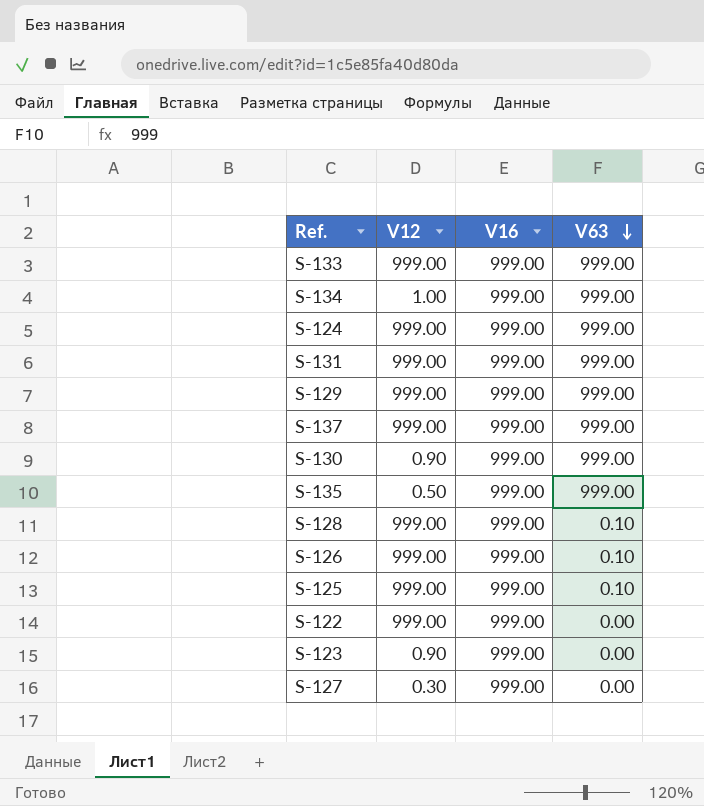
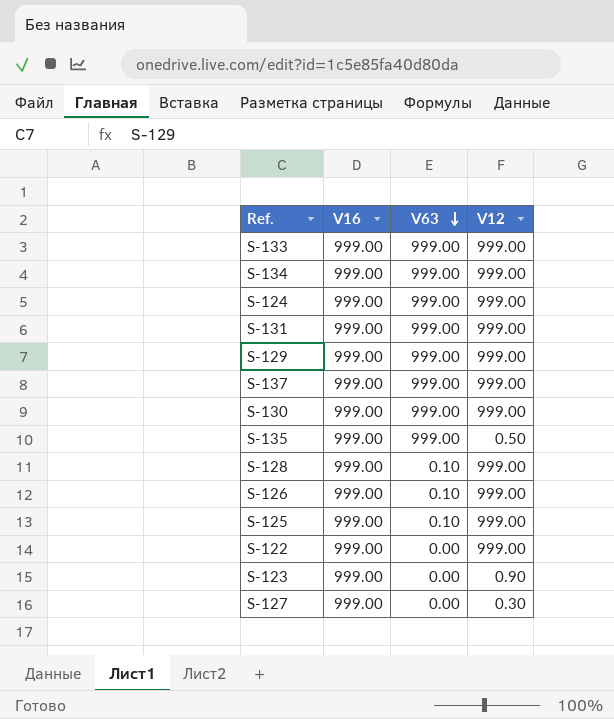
column V12 | position: 2 -> 4
S-134 | V12: 1.00 -> 999.00
S-130 | V12: 0.90 -> 999.00

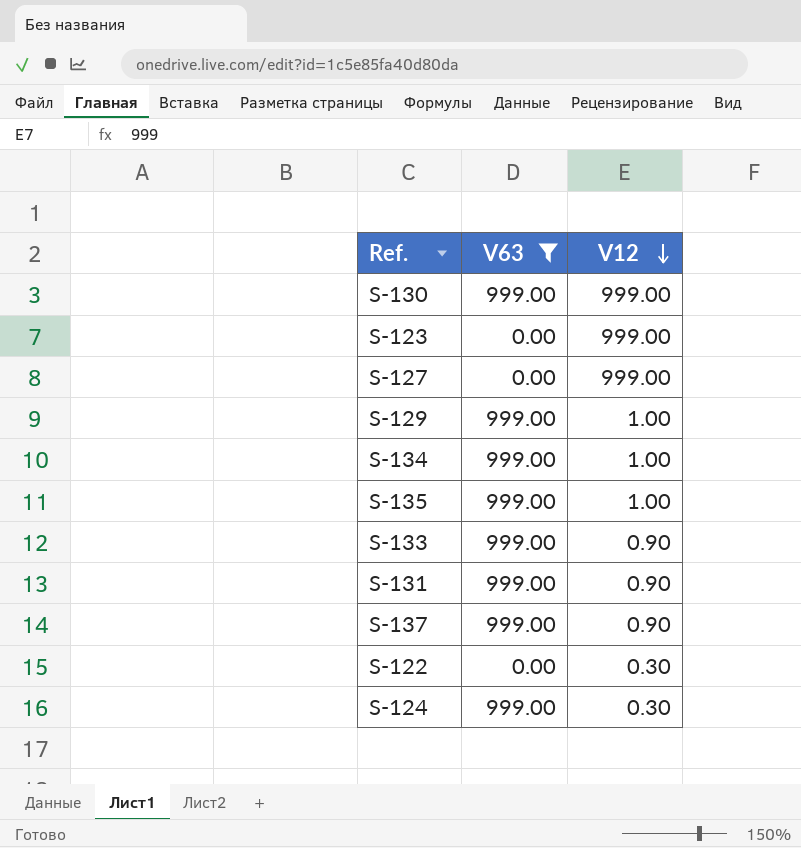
filter: none -> V63 != 0.10
row order: V63 descending -> V12 descending
column V16 | position: 2 -> none
S-123 | V12: 0.90 -> 999.00
S-127 | V12: 0.30 -> 999.00
S-129 | V12: 999.00 -> 1.00
S-134 | V12: 999.00 -> 1.00
S-135 | V12: 0.50 -> 1.00
S-133 | V12: 999.00 -> 0.90
S-131 | V12: 999.00 -> 0.90
S-137 | V12: 999.00 -> 0.90
S-122 | V12: 999.00 -> 0.30
S-124 | V12: 999.00 -> 0.30

